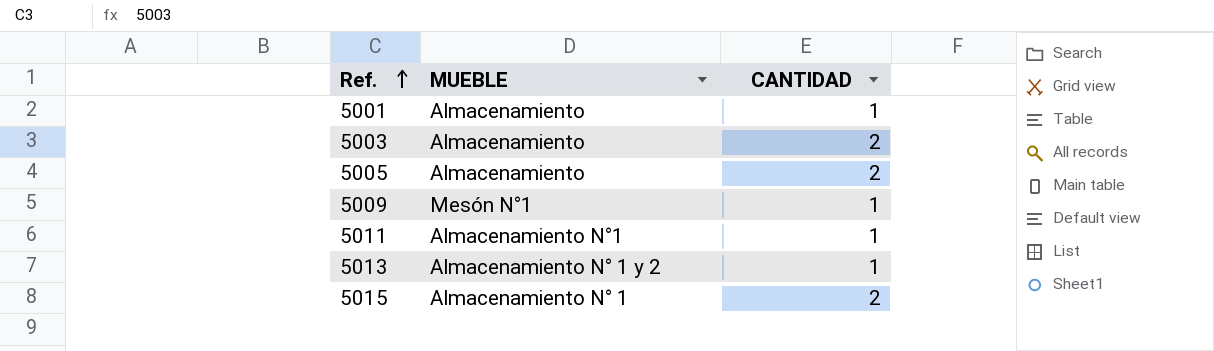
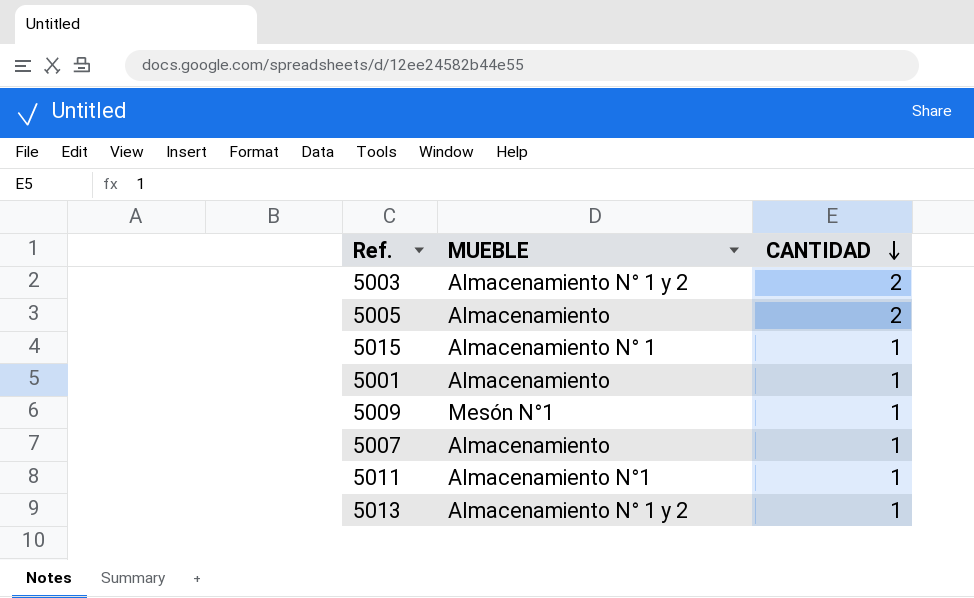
row order: Ref. ascending -> CANTIDAD descending
5003 | MUEBLE: Almacenamiento -> Almacenamiento N° 1 y 2
5015 | CANTIDAD: 2 -> 1
row 5007: none -> Almacenamiento | 1

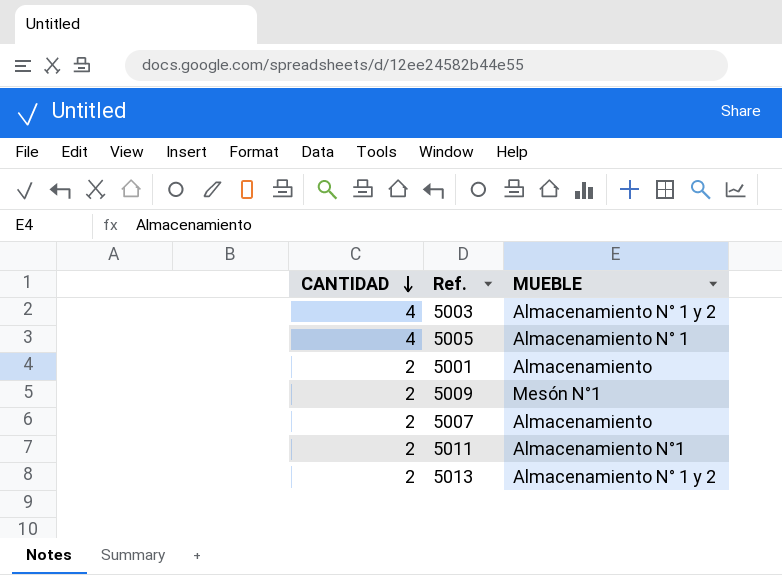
column CANTIDAD | position: 3 -> 1
row 5015: Almacenamiento N° 1 | 1 -> none
5003 | CANTIDAD: 2 -> 4
5005 | CANTIDAD: 2 -> 4
5005 | MUEBLE: Almacenamiento -> Almacenamiento N° 1
5001 | CANTIDAD: 1 -> 2
5009 | CANTIDAD: 1 -> 2
5007 | CANTIDAD: 1 -> 2
5011 | CANTIDAD: 1 -> 2
5013 | CANTIDAD: 1 -> 2

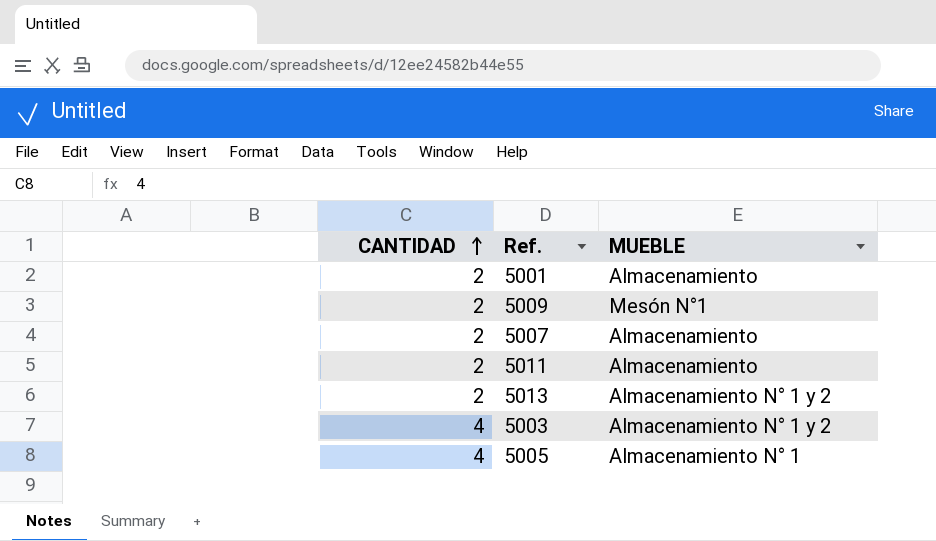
row order: CANTIDAD descending -> CANTIDAD ascending
5011 | MUEBLE: Almacenamiento N°1 -> Almacenamiento

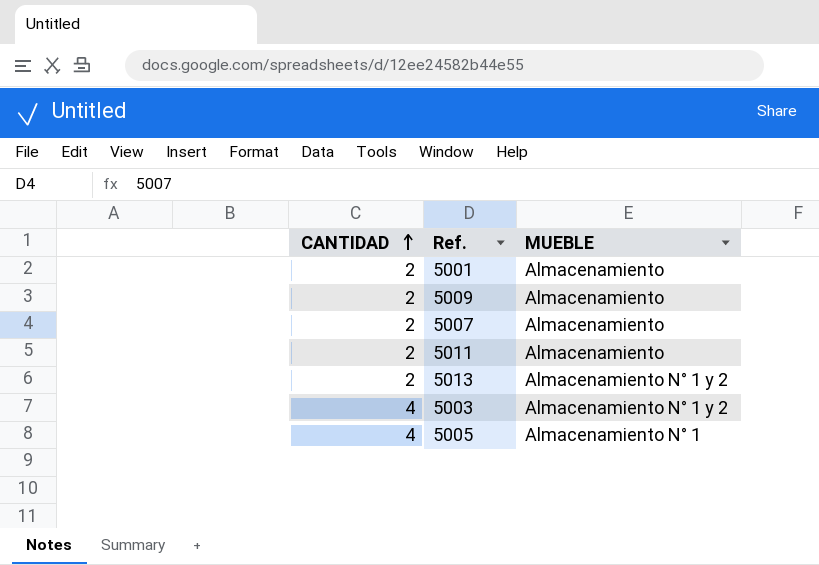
5009 | MUEBLE: Mesón N°1 -> Almacenamiento

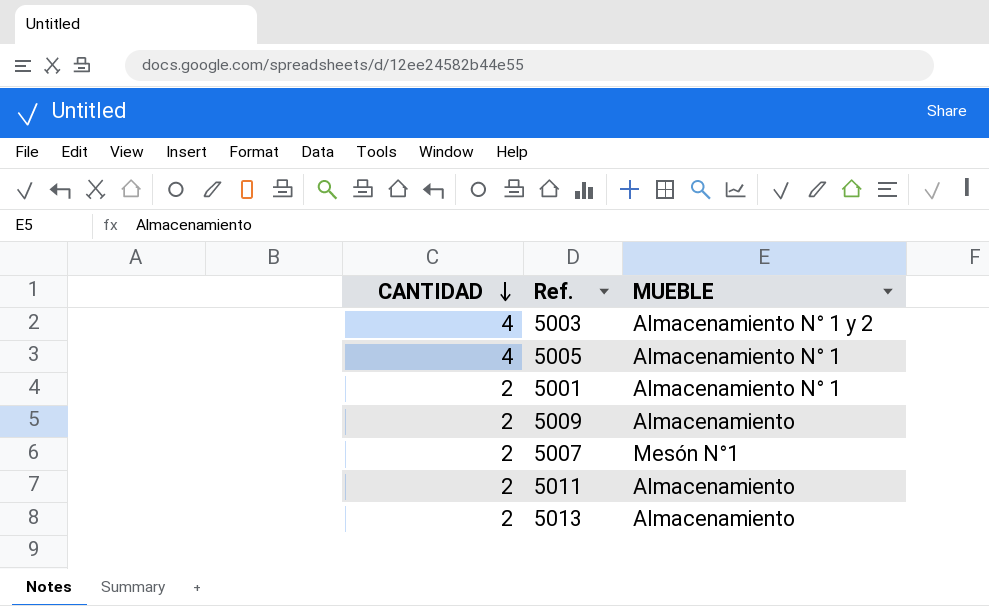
row order: CANTIDAD ascending -> CANTIDAD descending
5001 | MUEBLE: Almacenamiento -> Almacenamiento N° 1
5007 | MUEBLE: Almacenamiento -> Mesón N°1
5013 | MUEBLE: Almacenamiento N° 1 y 2 -> Almacenamiento

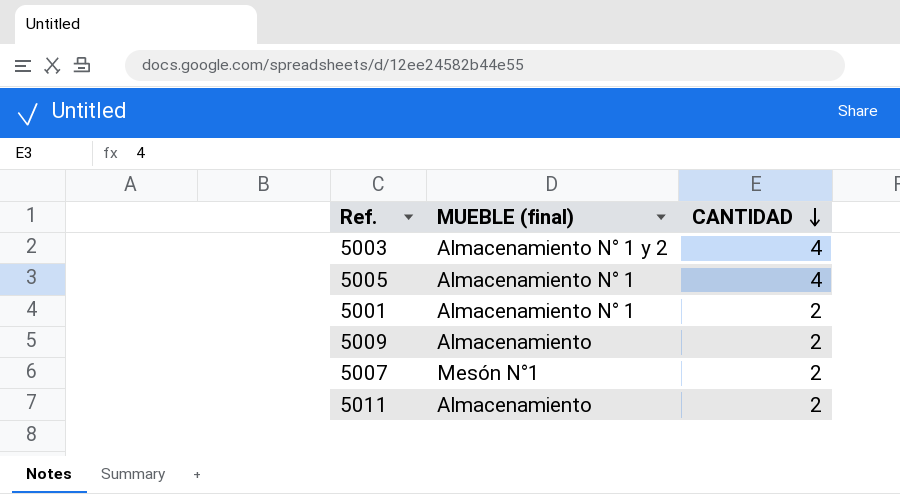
column name: MUEBLE -> MUEBLE (final)
column CANTIDAD | position: 1 -> 3
row 5013: 2 | Almacenamiento -> none

